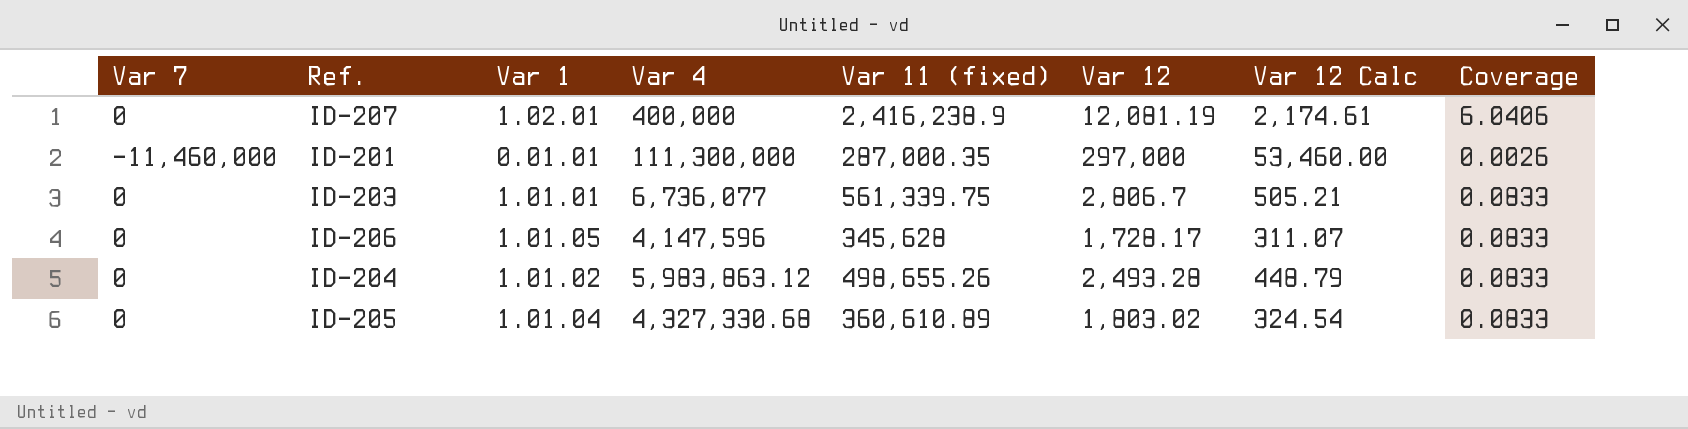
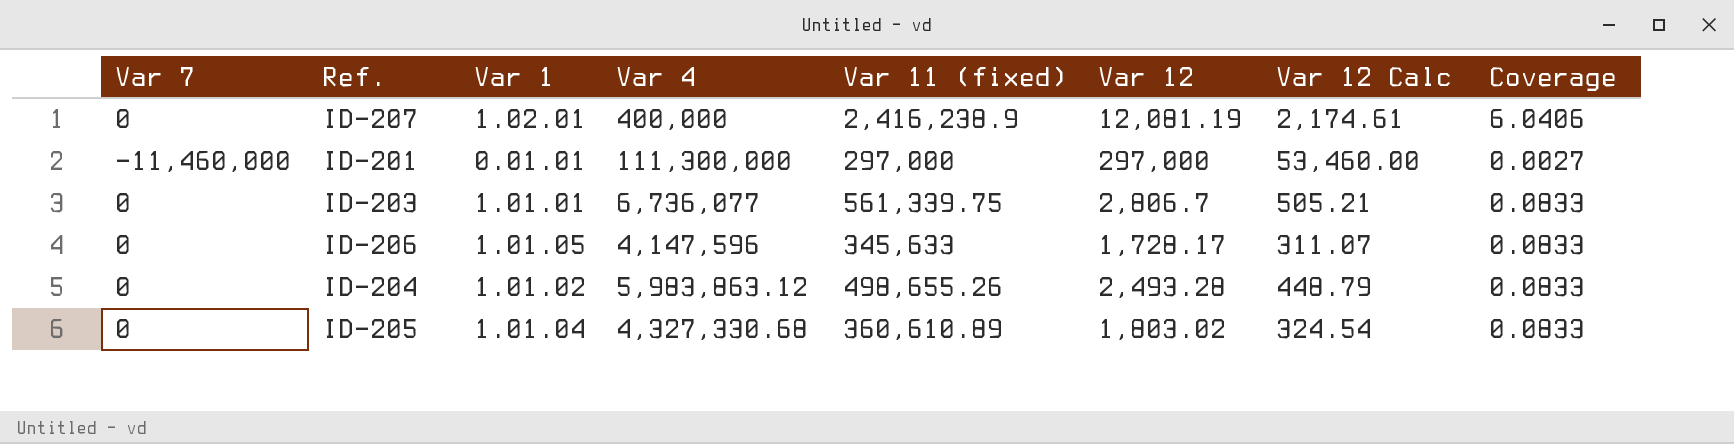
ID-201 | Var 11 (fixed): 287,000.35 -> 297,000
ID-201 | Coverage: 0.0026 -> 0.0027
ID-206 | Var 11 (fixed): 345,628 -> 345,633

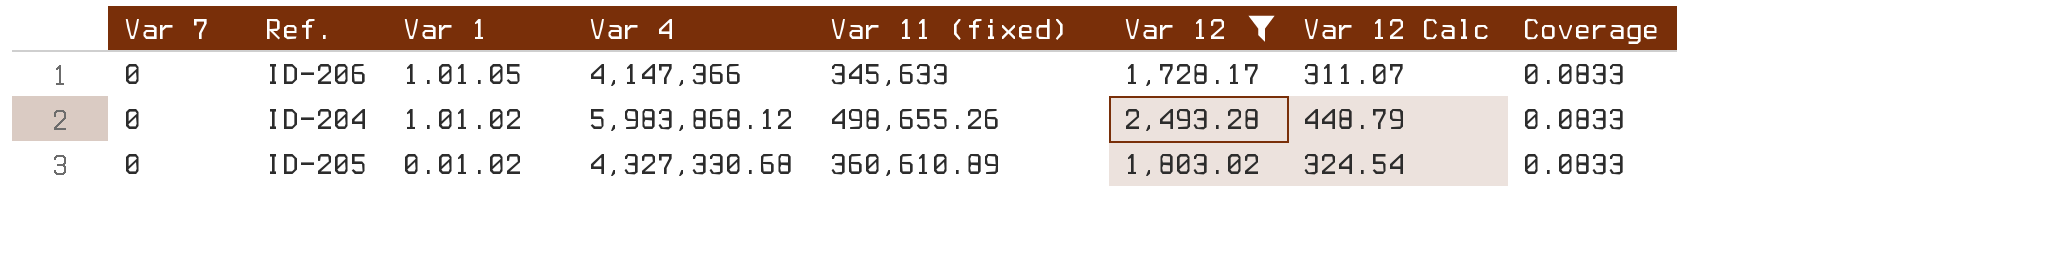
filter: none -> Var 12 <= 2,493.28
ID-206 | Var 4: 4,147,596 -> 4,147,366
ID-204 | Var 4: 5,983,863.12 -> 5,983,868.12
ID-205 | Var 1: 1.01.04 -> 0.01.02

